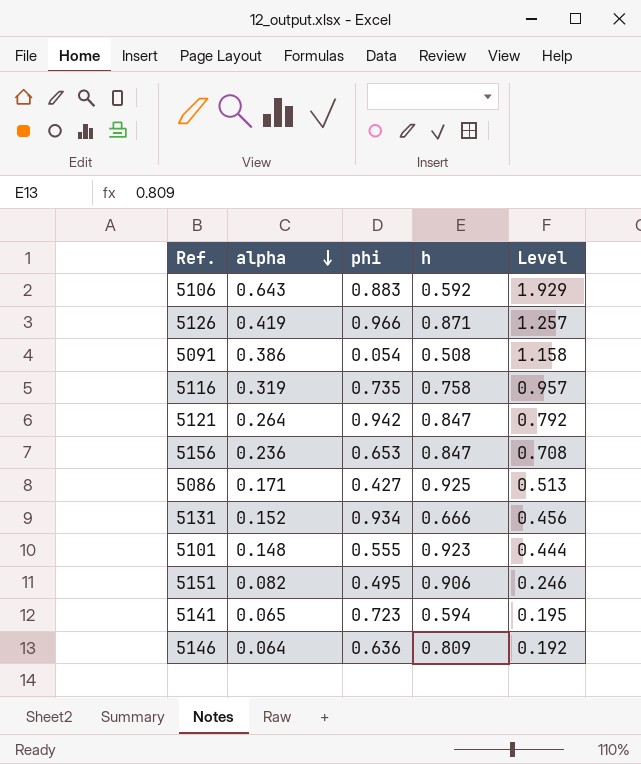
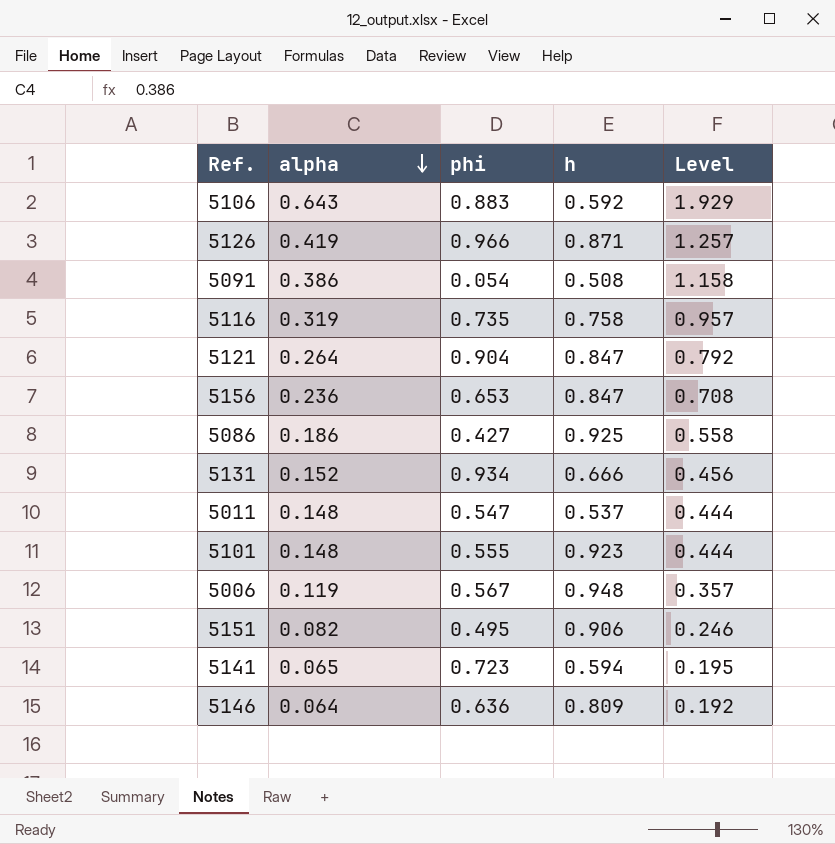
5121 | phi: 0.942 -> 0.904
5086 | alpha: 0.171 -> 0.186
5086 | Level: 0.513 -> 0.558
row 5011: none -> 0.148 | 0.547 | 0.537 | 0.444
row 5006: none -> 0.119 | 0.567 | 0.948 | 0.357

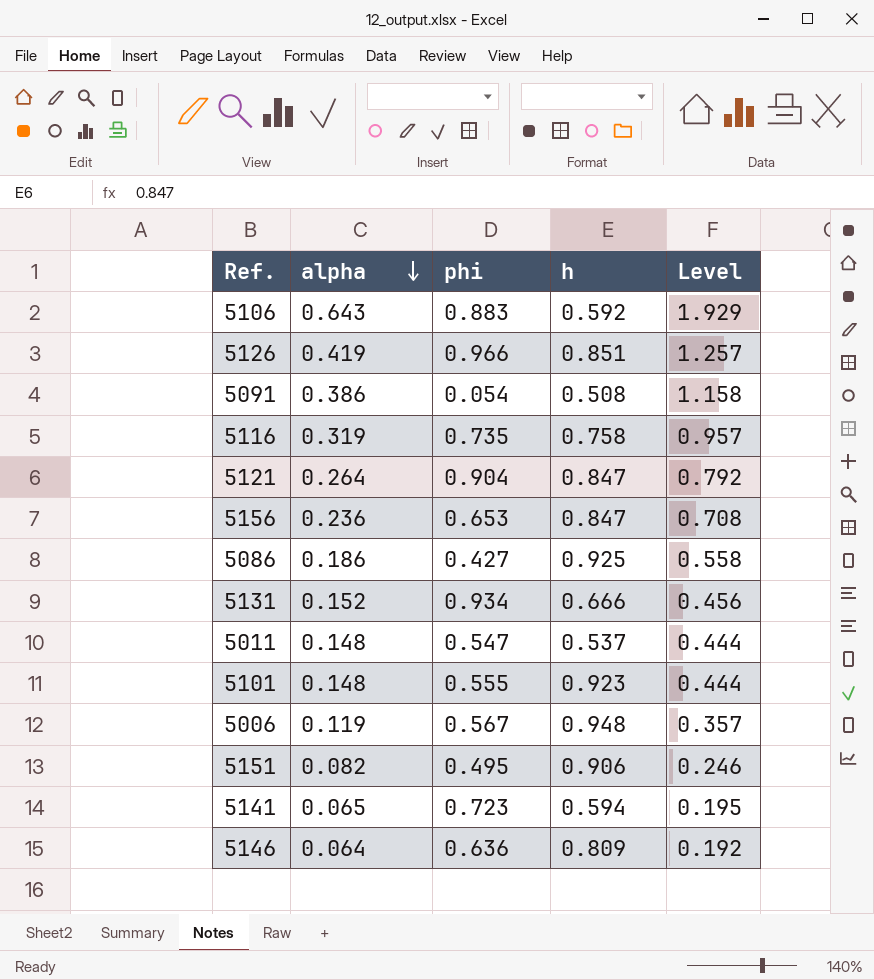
5126 | h: 0.871 -> 0.851

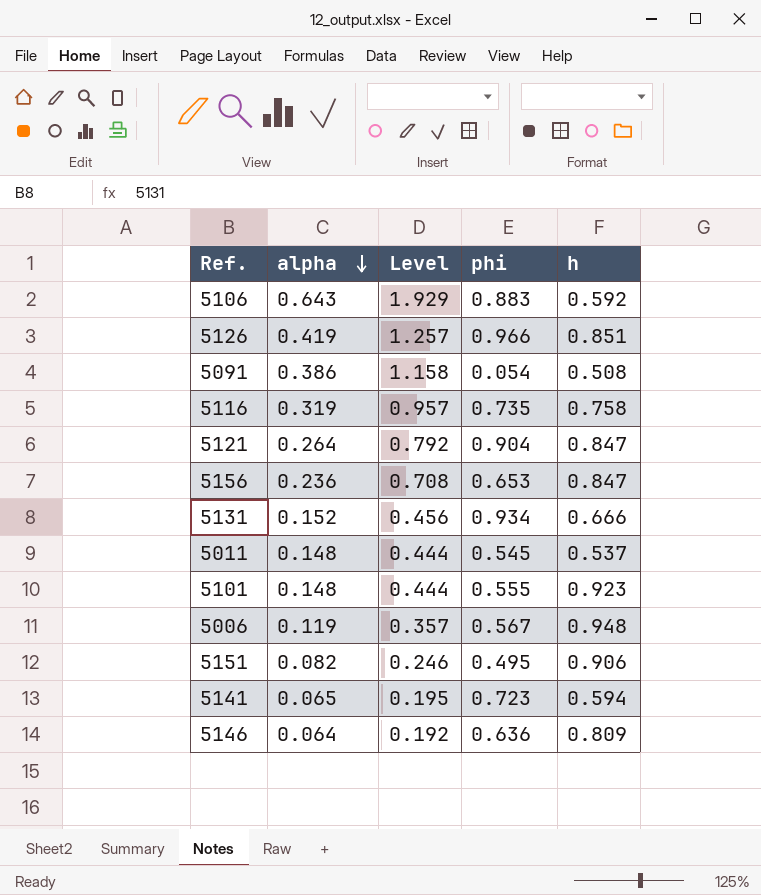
column Level | position: 5 -> 3
row 5086: 0.186 | 0.427 | 0.925 | 0.558 -> none
5011 | phi: 0.547 -> 0.545

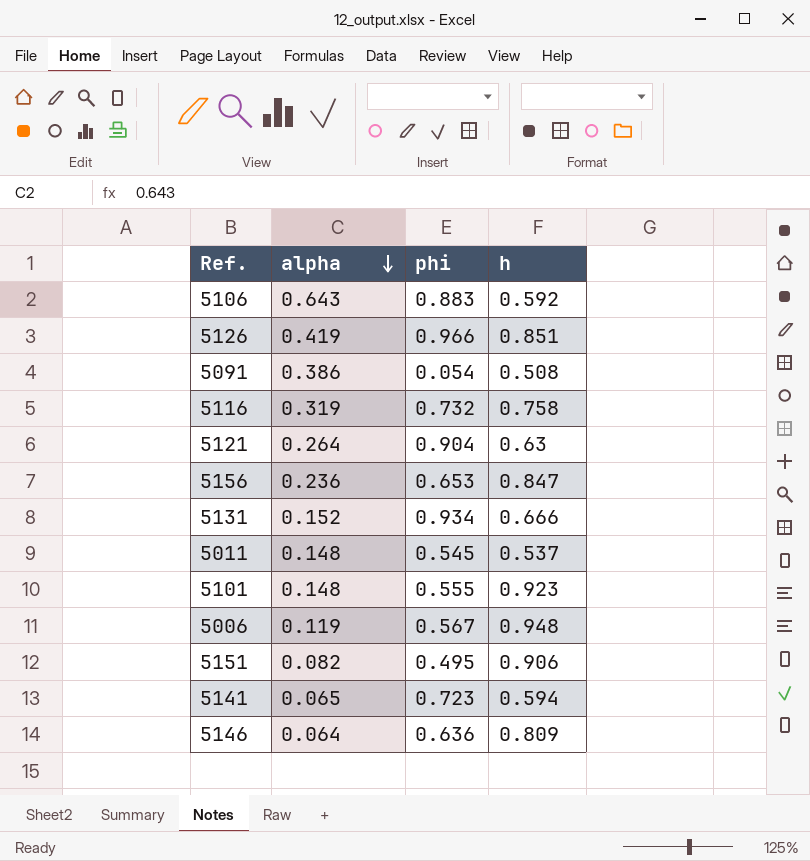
column Level | formula: [alpha] * 3 -> none
5116 | phi: 0.735 -> 0.732
5121 | h: 0.847 -> 0.63

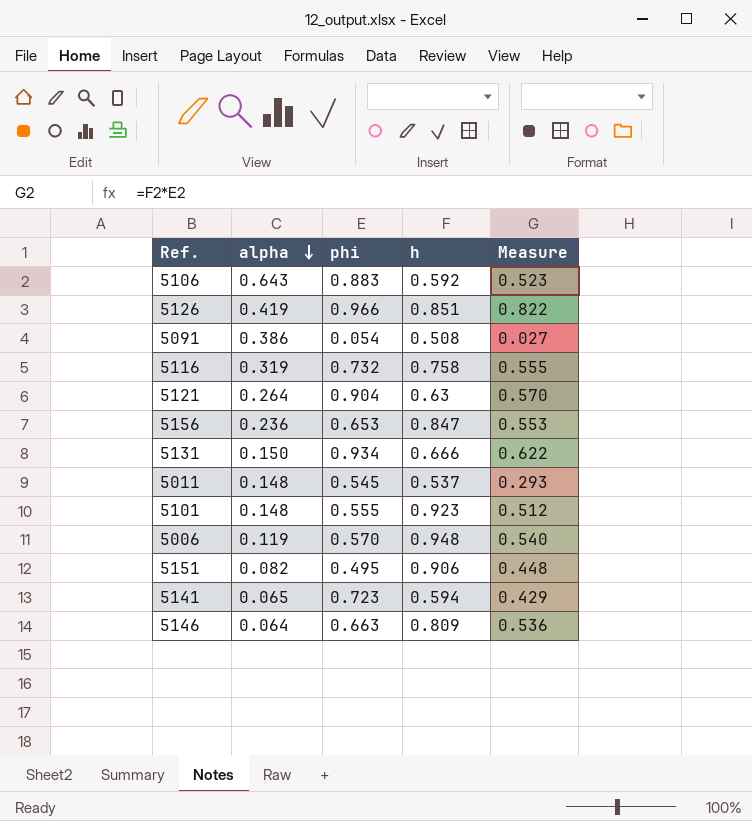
column Measure | formula: none -> [phi] * [h]
5131 | alpha: 0.152 -> 0.150
5006 | phi: 0.567 -> 0.570
5146 | phi: 0.636 -> 0.663

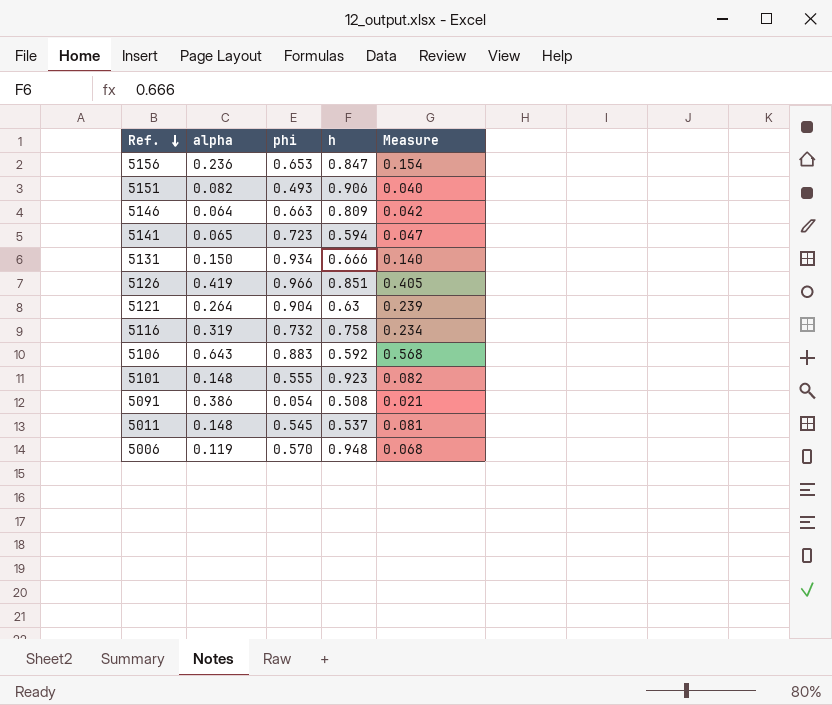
row order: alpha descending -> Ref. descending
column Measure | formula: [phi] * [h] -> [alpha] * [phi]
5151 | phi: 0.495 -> 0.493

